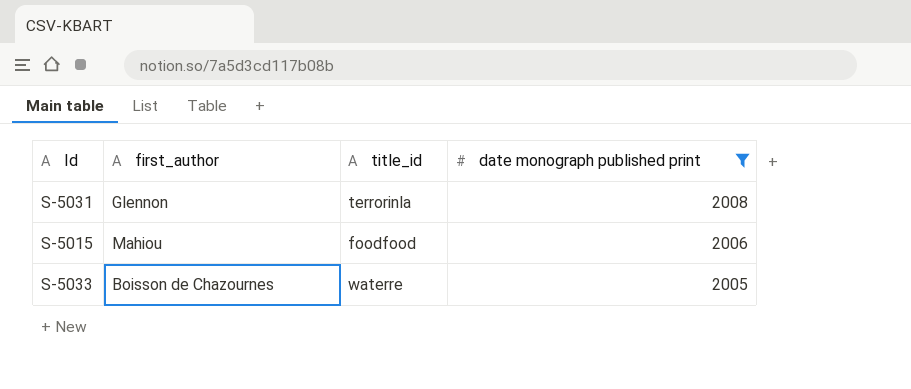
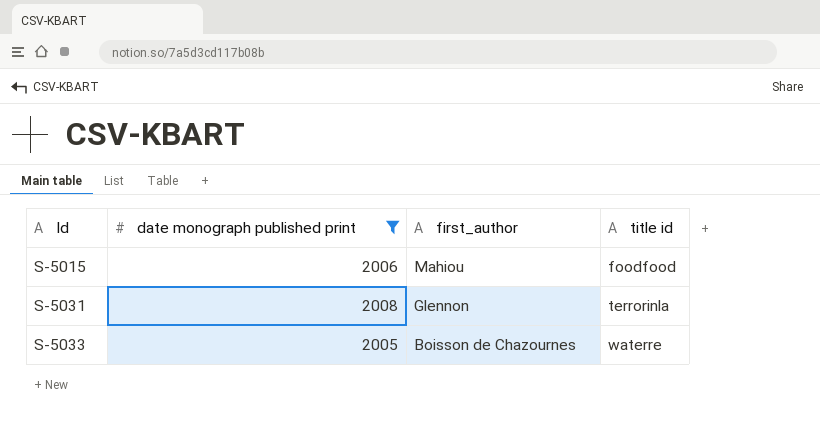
row order: date monograph published print descending -> Id ascending
column date monograph published print | position: 4 -> 2
column name: title_id -> title id

